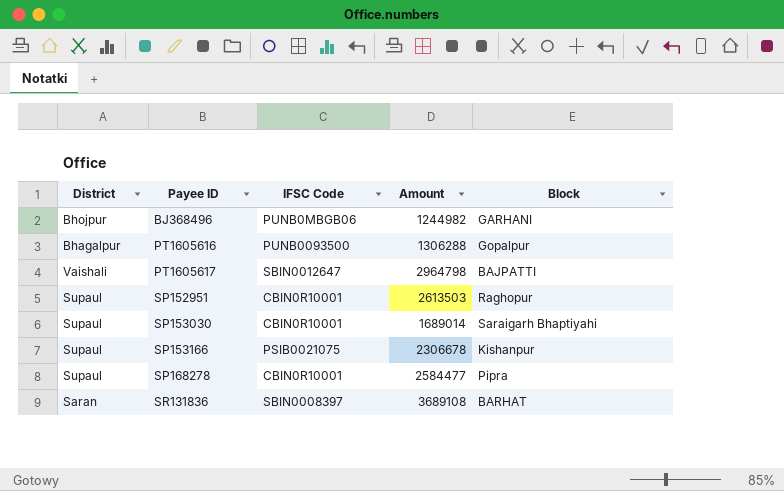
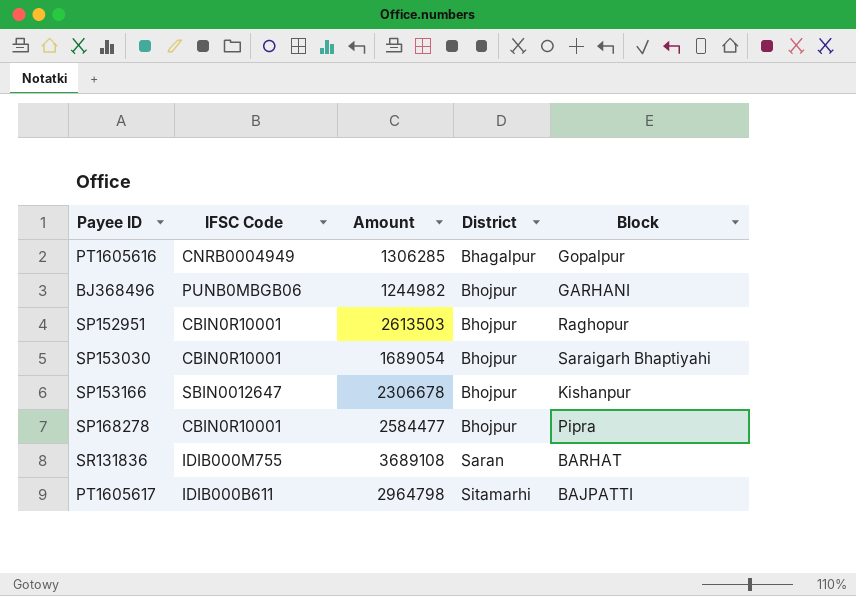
row order: Payee ID ascending -> District ascending
column District | position: 1 -> 4
PT1605616 | IFSC Code: PUNB0093500 -> CNRB0004949
PT1605616 | Amount: 1306288 -> 1306285
SP152951 | District: Supaul -> Bhojpur
SP153030 | Amount: 1689014 -> 1689054
SP153030 | District: Supaul -> Bhojpur
SP153166 | IFSC Code: PSIB0021075 -> SBIN0012647
SP153166 | District: Supaul -> Bhojpur
SP168278 | District: Supaul -> Bhojpur
SR131836 | IFSC Code: SBIN0008397 -> IDIB000M755
PT1605617 | IFSC Code: SBIN0012647 -> IDIB000B611
PT1605617 | District: Vaishali -> Sitamarhi

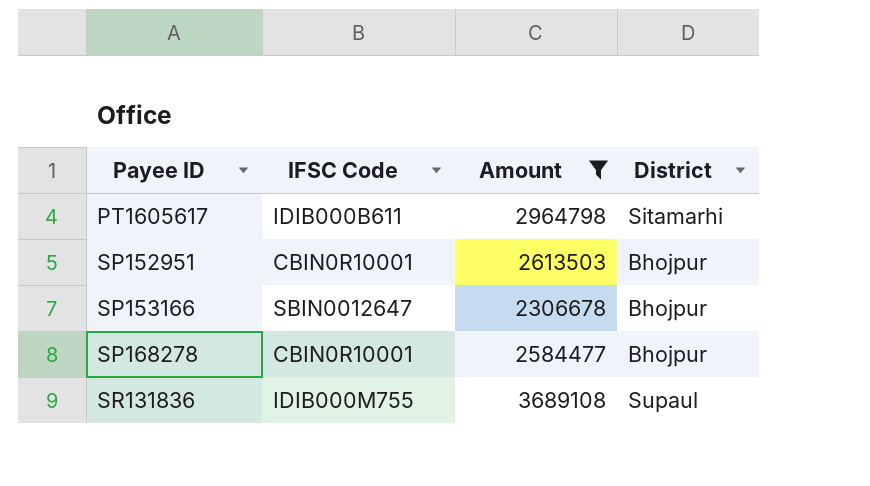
filter: none -> Amount >= 2306678
row order: District ascending -> Payee ID ascending
column Block | position: 5 -> none
SR131836 | District: Saran -> Supaul

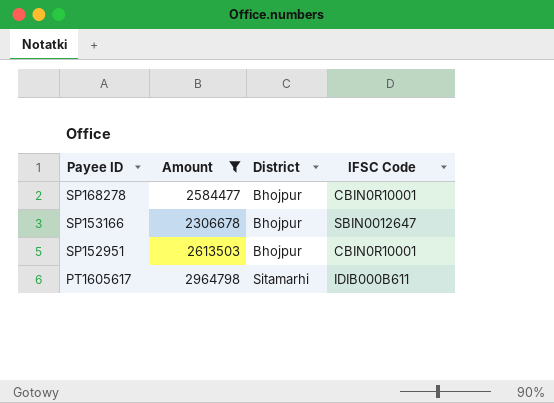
row order: Payee ID ascending -> Payee ID descending
column IFSC Code | position: 2 -> 4
row SR131836: IDIB000M755 | 3689108 | Supaul -> none

